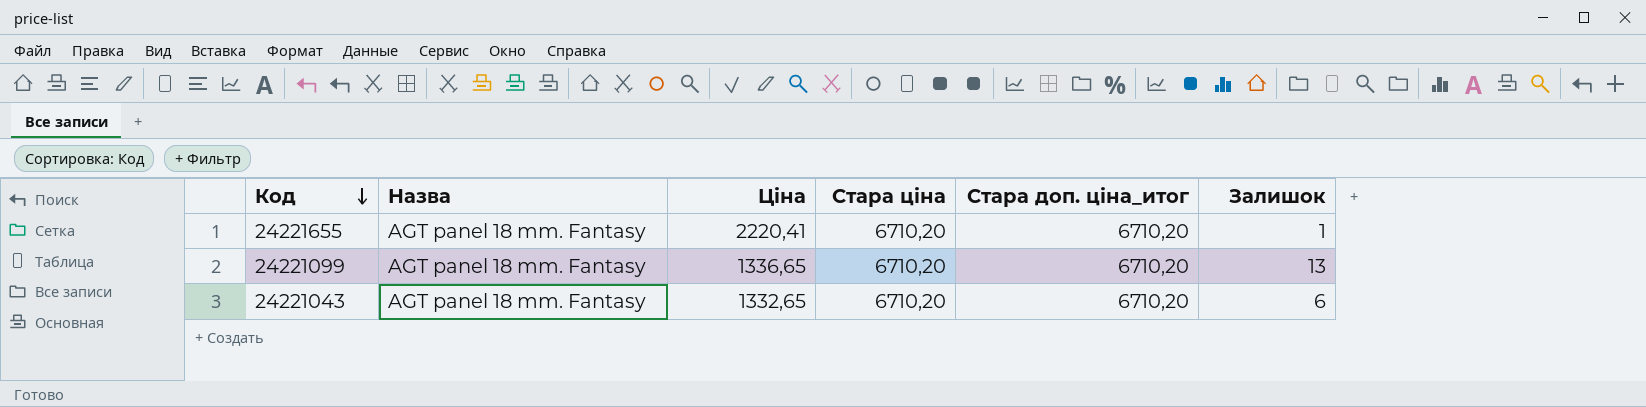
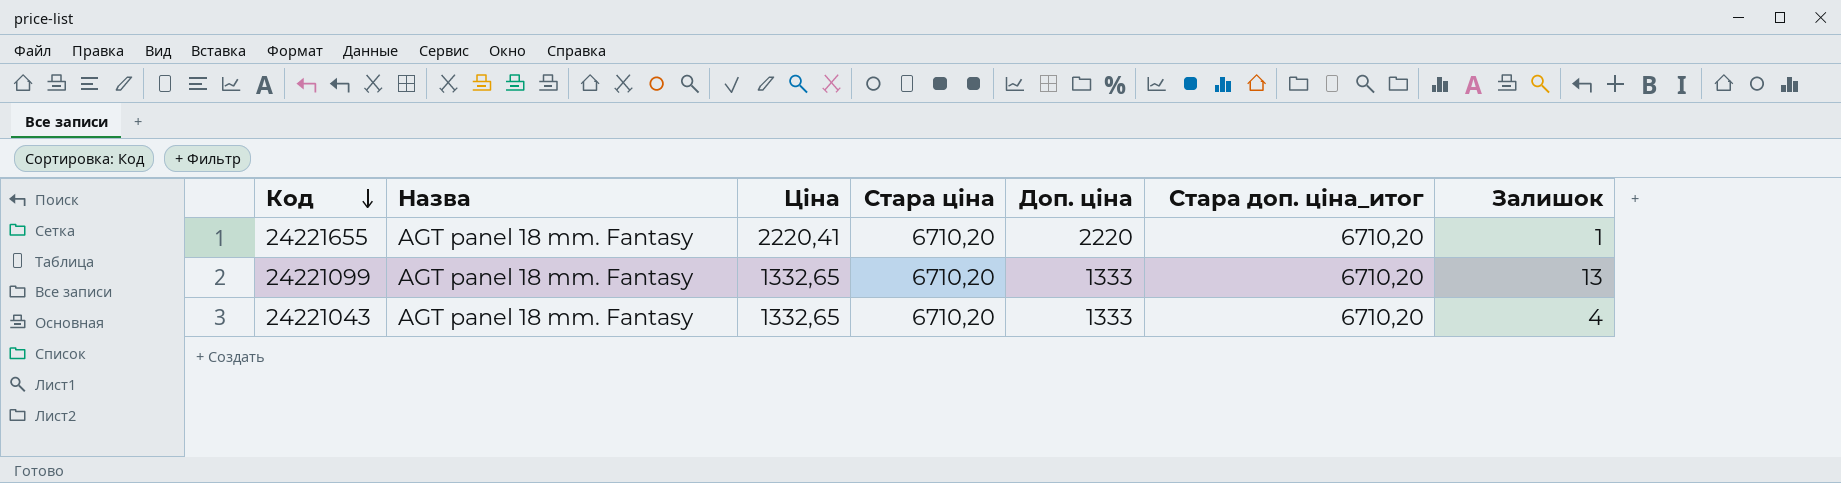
column Доп. ціна | position: none -> 5
24221099 | Ціна: 1336,65 -> 1332,65
24221043 | Залишок: 6 -> 4

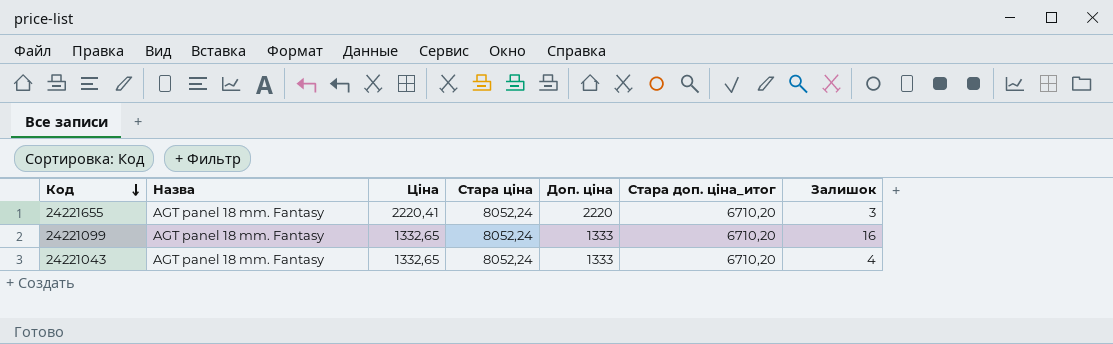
24221655 | Стара ціна: 6710,20 -> 8052,24
24221655 | Залишок: 1 -> 3
24221099 | Стара ціна: 6710,20 -> 8052,24
24221099 | Залишок: 13 -> 16
24221043 | Стара ціна: 6710,20 -> 8052,24

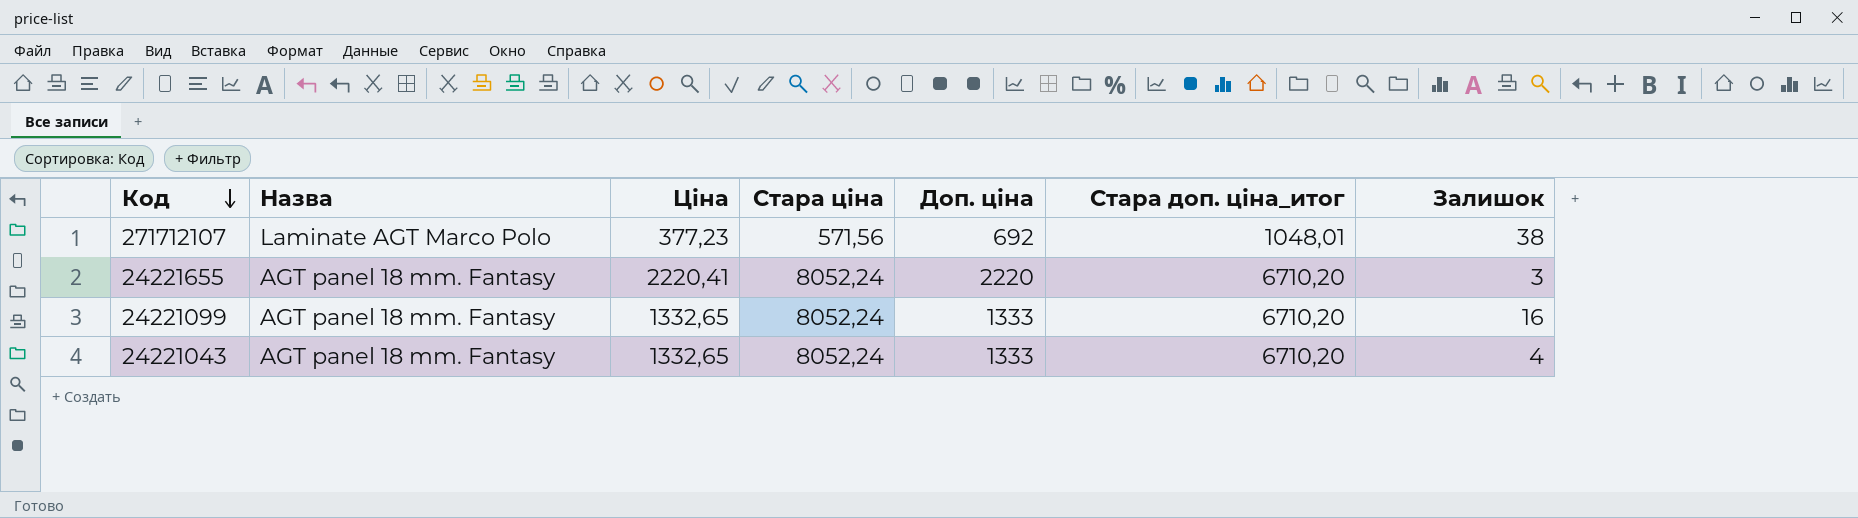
row 271712107: none -> Laminate AGT Marco Polo | 377,23 | 571,56 | 692 | 1048,01 | 38

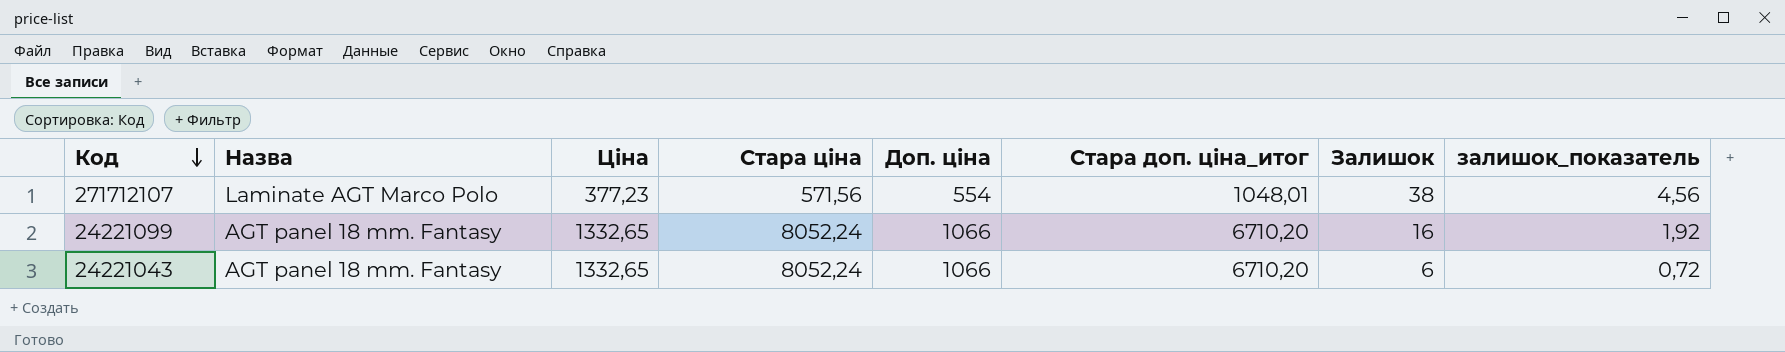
column залишок_показатель | formula: none -> [Залишок] * 0,12
row 24221655: AGT panel 18 mm. Fantasy | 2220,41 | 8052,24 | 2220 | 6710,20 | 3 -> none
271712107 | Доп. ціна: 692 -> 554
24221099 | Доп. ціна: 1333 -> 1066
24221043 | Доп. ціна: 1333 -> 1066
24221043 | Залишок: 4 -> 6

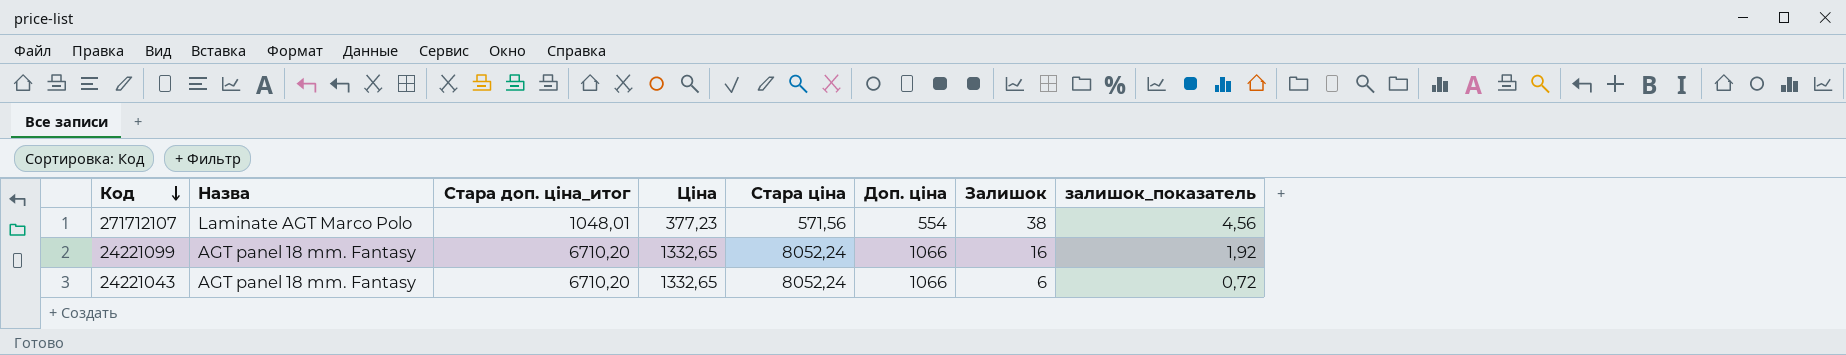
column Стара доп. ціна_итог | position: 6 -> 3

